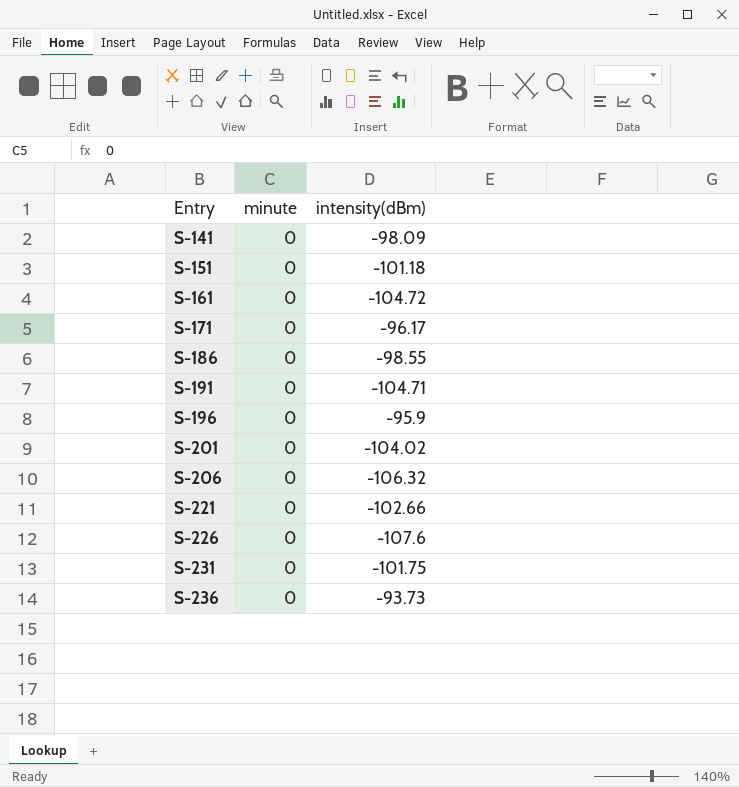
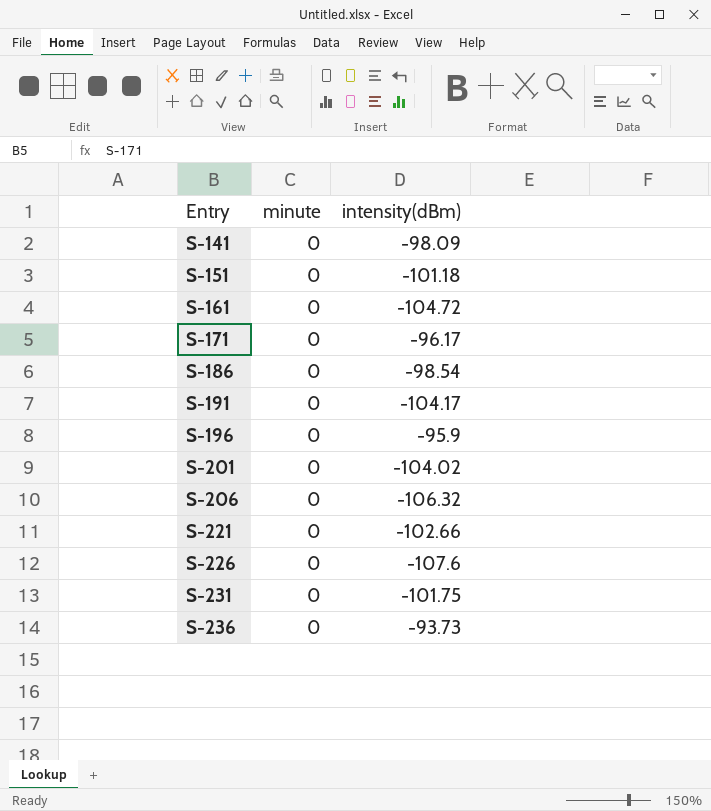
S-186 | intensity(dBm): -98.55 -> -98.54
S-191 | intensity(dBm): -104.71 -> -104.17

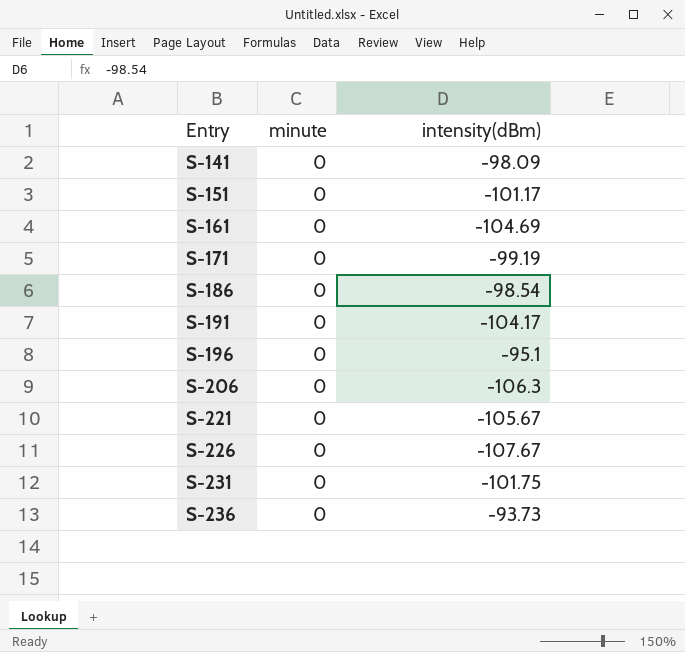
row S-201: 0 | -104.02 -> none
S-151 | intensity(dBm): -101.18 -> -101.17
S-161 | intensity(dBm): -104.72 -> -104.69
S-171 | intensity(dBm): -96.17 -> -99.19
S-196 | intensity(dBm): -95.9 -> -95.1
S-206 | intensity(dBm): -106.32 -> -106.3
S-221 | intensity(dBm): -102.66 -> -105.67
S-226 | intensity(dBm): -107.6 -> -107.67

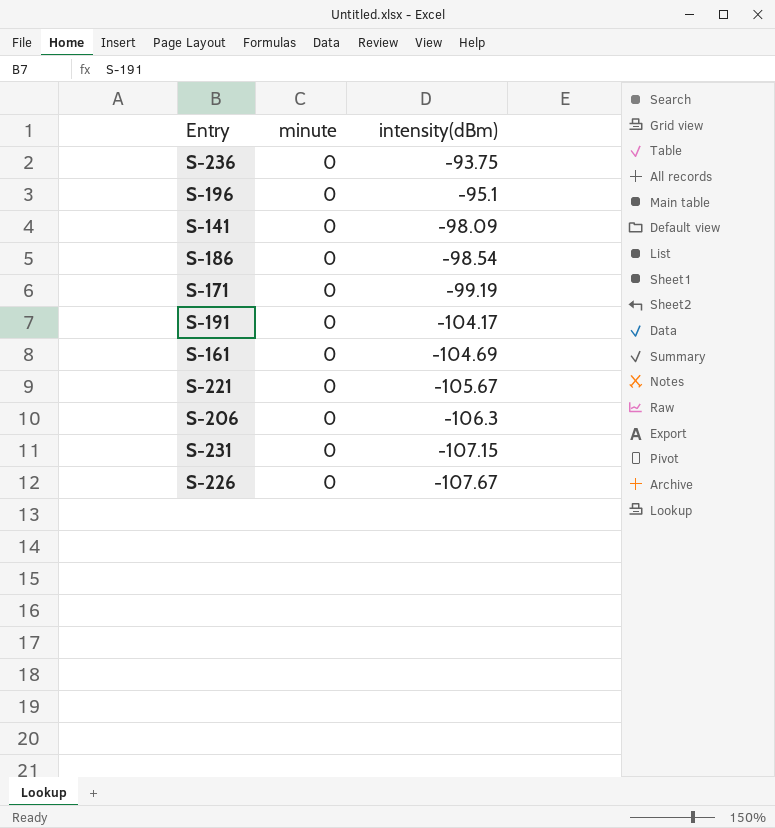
row order: Entry ascending -> intensity(dBm) descending
row S-151: 0 | -101.17 -> none
S-236 | intensity(dBm): -93.73 -> -93.75
S-231 | intensity(dBm): -101.75 -> -107.15

